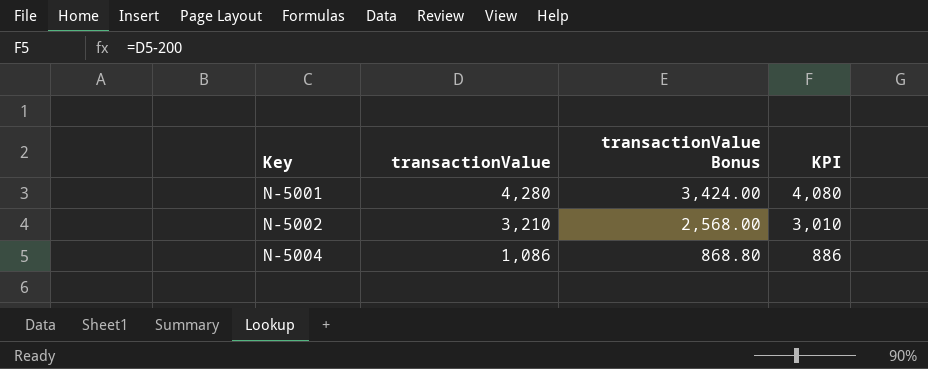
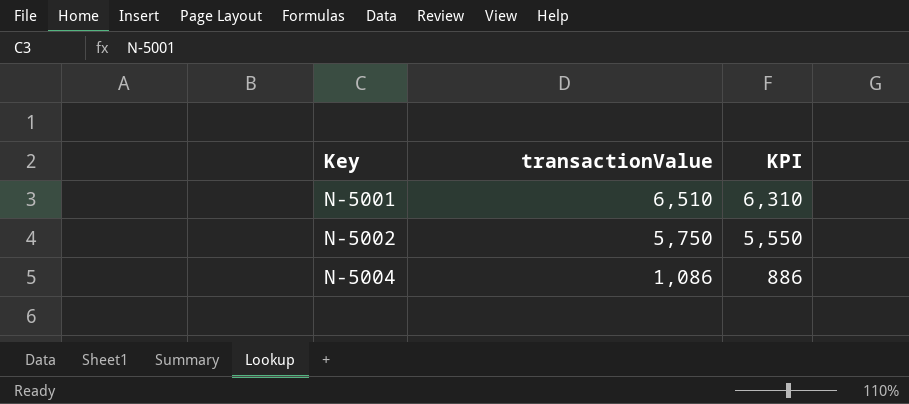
column transactionValue Bonus | formula: [transactionValue] * 0.8 -> none
N-5001 | transactionValue: 4,280 -> 6,510
N-5001 | KPI: 4,080 -> 6,310
N-5002 | transactionValue: 3,210 -> 5,750
N-5002 | KPI: 3,010 -> 5,550

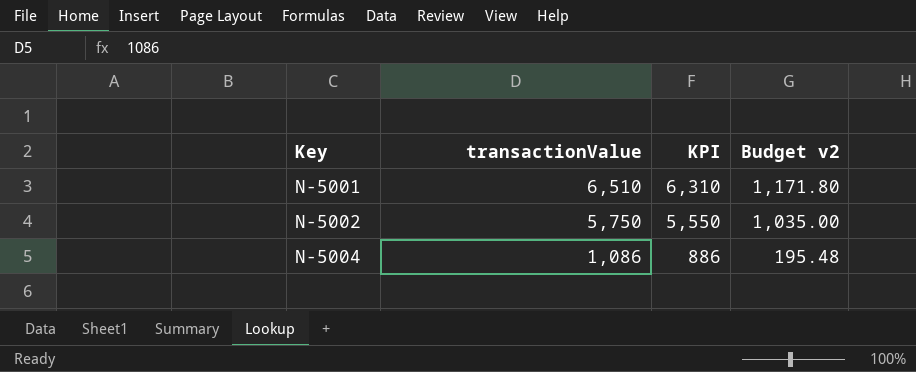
column Budget v2 | formula: none -> [transactionValue] * 0.18

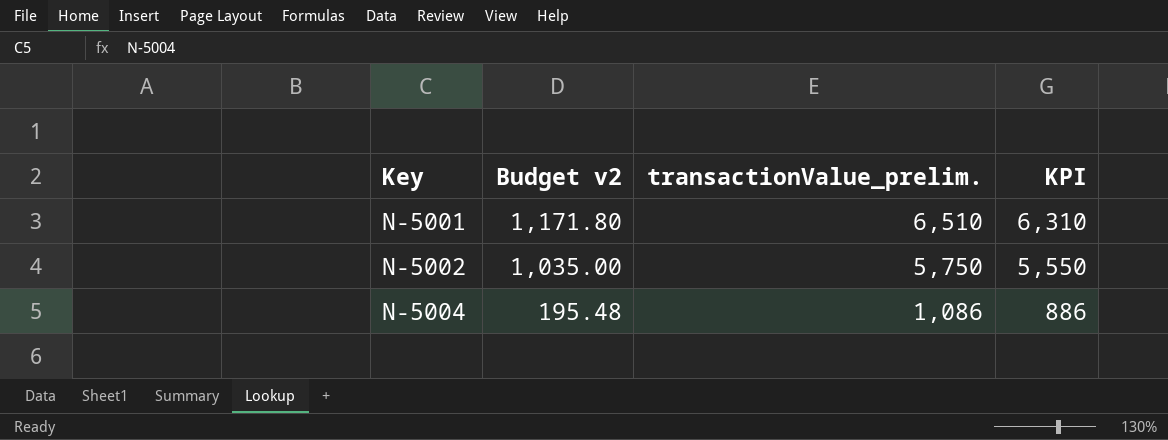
column Budget v2 | position: 4 -> 2
column name: transactionValue -> transactionValue_prelim.

